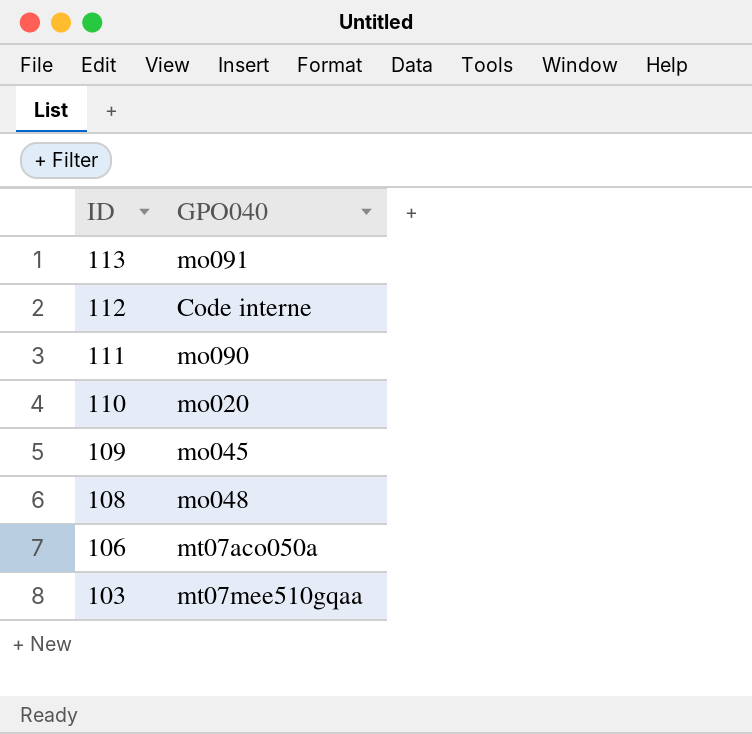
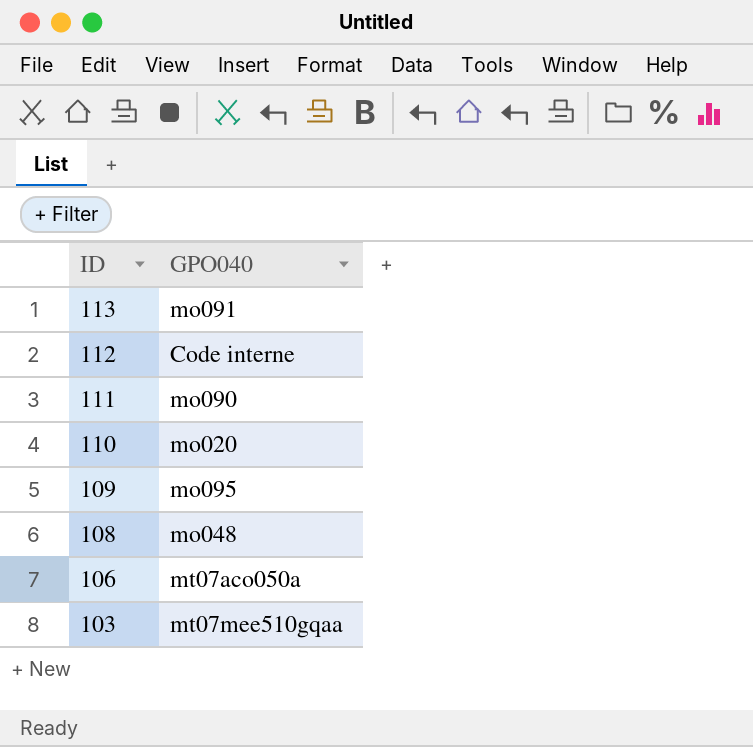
109 | GPO040: mo045 -> mo095

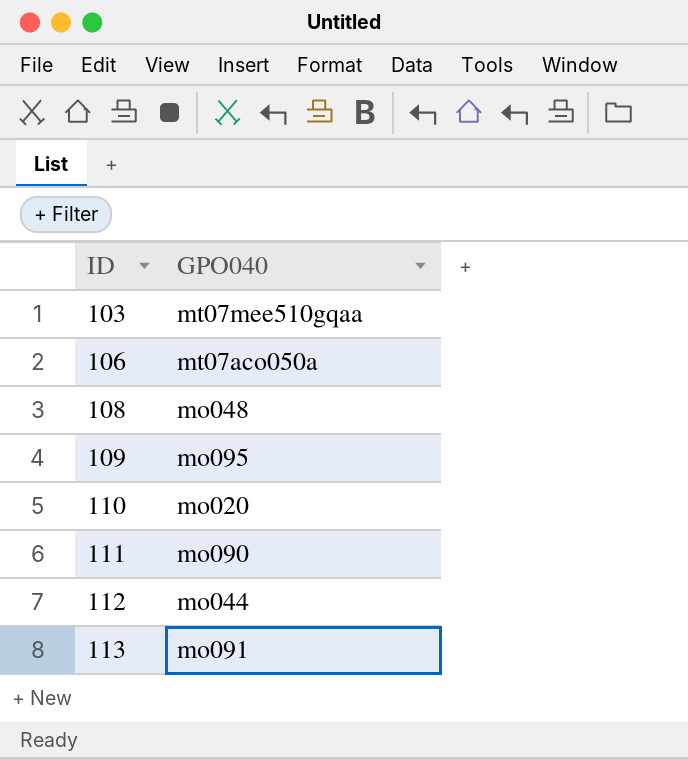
row order: ID descending -> ID ascending
112 | GPO040: Code interne -> mo044

